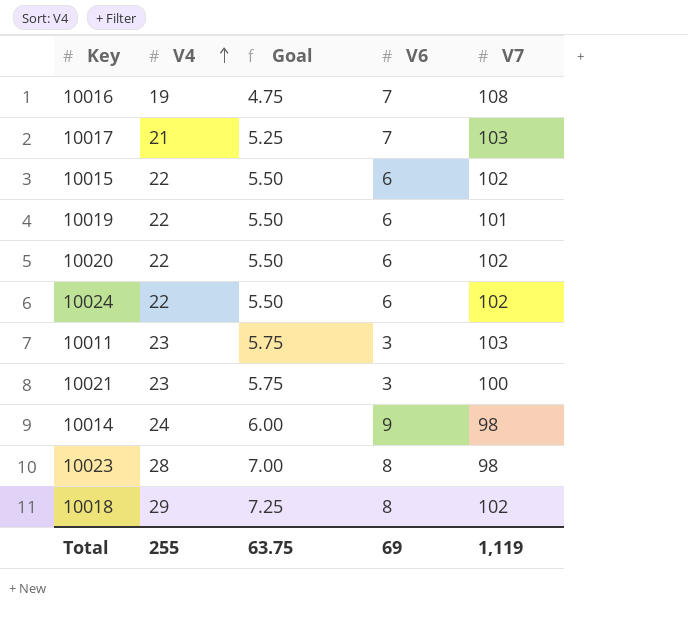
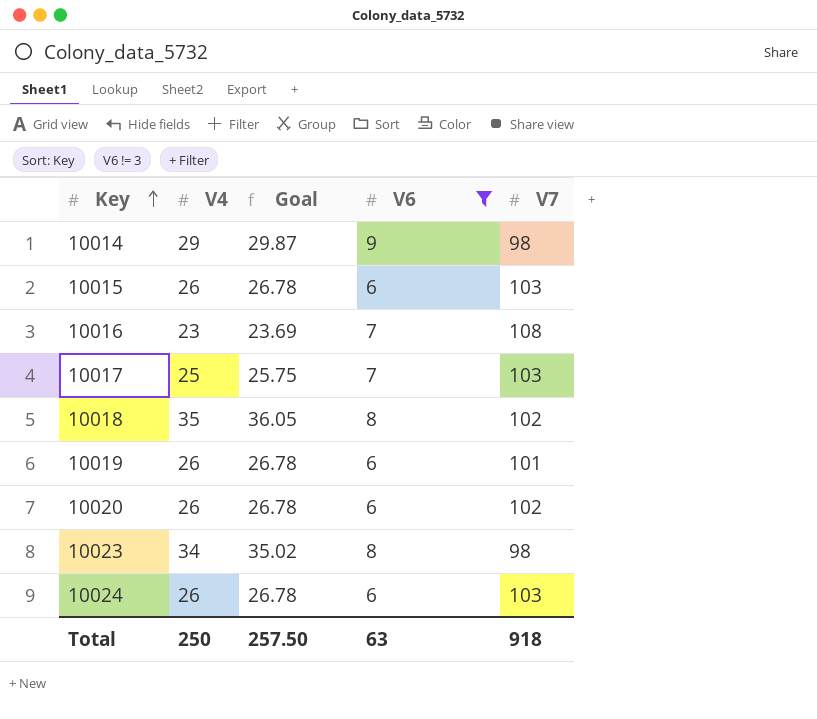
filter: none -> V6 != 3
row order: V4 ascending -> Key ascending
column Goal | formula: [V4] * 0.25 -> [V4] * 1.03
10014 | V4: 24 -> 29
10015 | V4: 22 -> 26
10015 | V7: 102 -> 103
10016 | V4: 19 -> 23
10017 | V4: 21 -> 25
10018 | V4: 29 -> 35
10019 | V4: 22 -> 26
10020 | V4: 22 -> 26
10023 | V4: 28 -> 34
10024 | V4: 22 -> 26
10024 | V7: 102 -> 103
Total | V4: 255 -> 250
Total | Goal: 63.75 -> 257.50
Total | V6: 69 -> 63
Total | V7: 1,119 -> 918

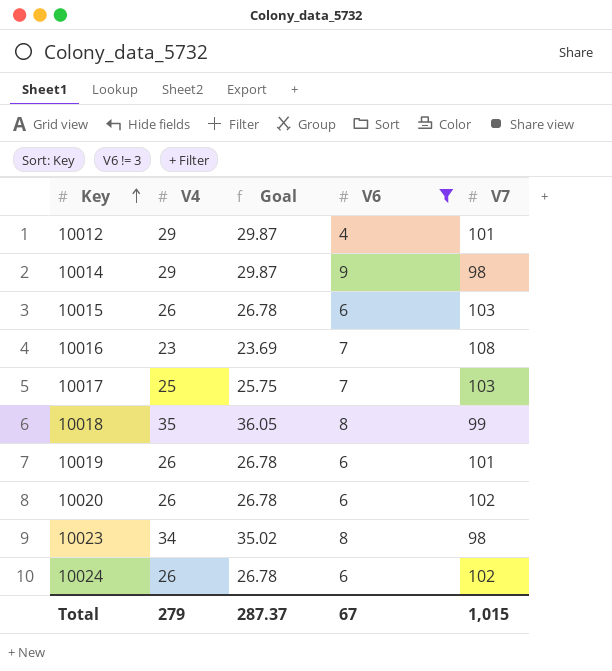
row 10012: none -> 29 | 29.87 | 4 | 101
10018 | V7: 102 -> 99
10024 | V7: 103 -> 102
Total | V4: 250 -> 279
Total | Goal: 257.50 -> 287.37
Total | V6: 63 -> 67
Total | V7: 918 -> 1,015

